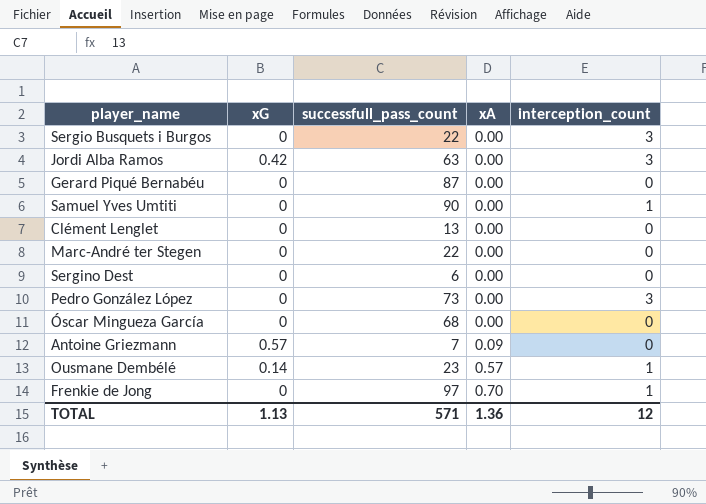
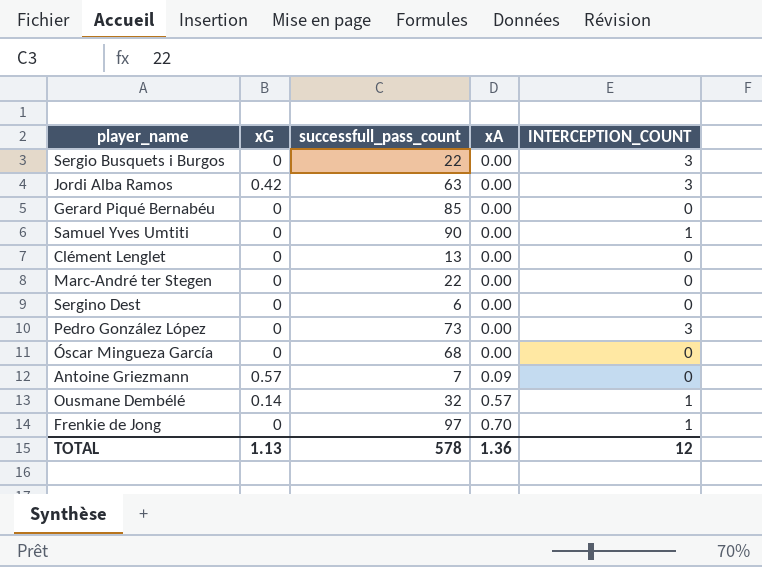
column name: interception_count -> INTERCEPTION_COUNT
Gerard Piqué Bernabéu | successfull_pass_count: 87 -> 85
Ousmane Dembélé | successfull_pass_count: 23 -> 32
TOTAL | successfull_pass_count: 571 -> 578

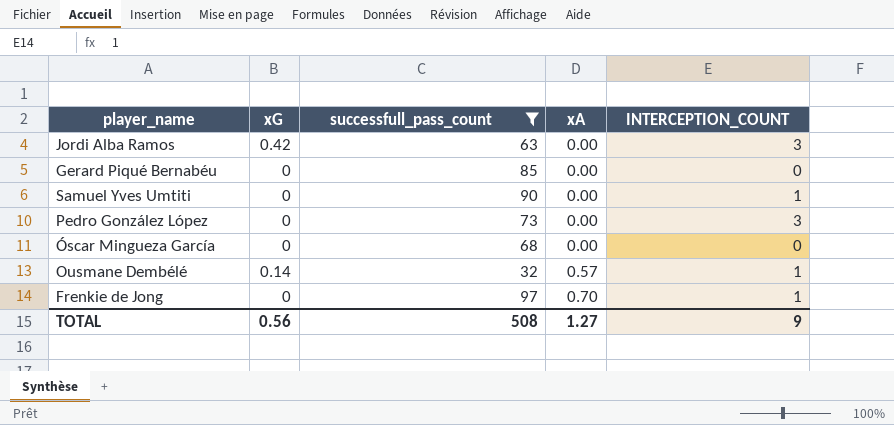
filter: none -> successfull_pass_count >= 32
TOTAL | xG: 1.13 -> 0.56
TOTAL | successfull_pass_count: 578 -> 508
TOTAL | xA: 1.36 -> 1.27
TOTAL | INTERCEPTION_COUNT: 12 -> 9

